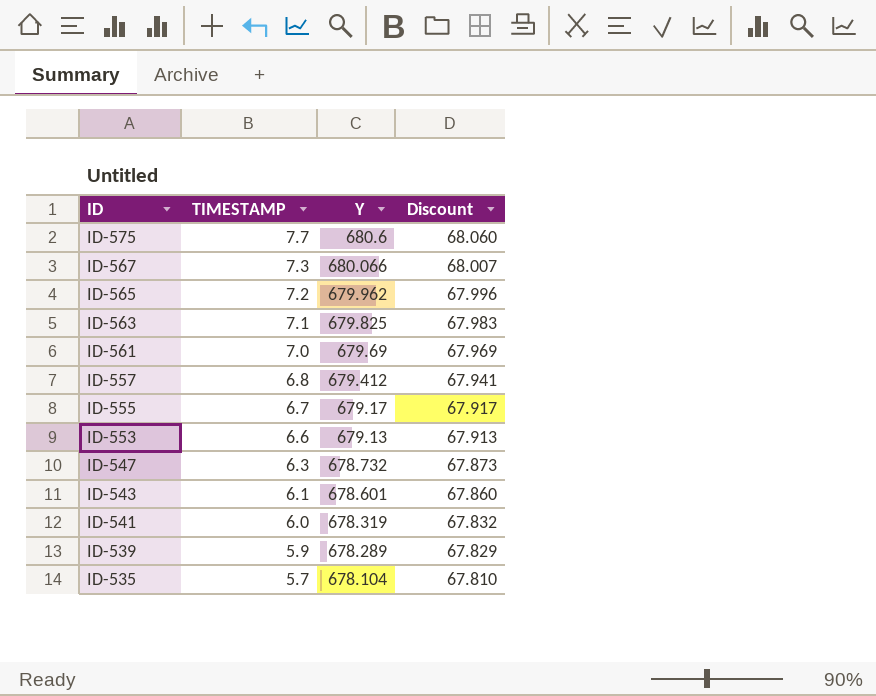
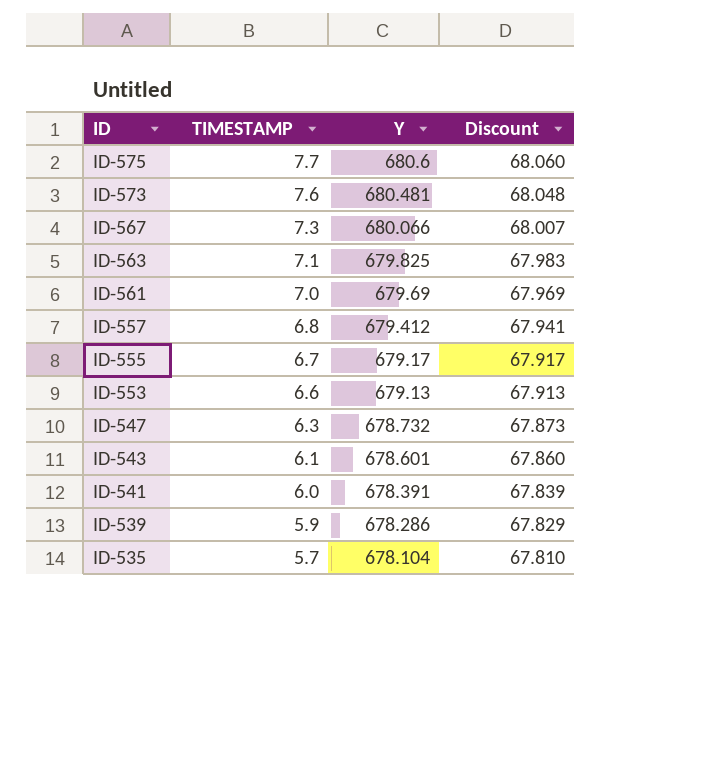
row ID-565: 7.2 | 679.962 | 67.996 -> none
row ID-573: none -> 7.6 | 680.481 | 68.048
ID-541 | Y: 678.319 -> 678.391
ID-541 | Discount: 67.832 -> 67.839
ID-539 | Y: 678.289 -> 678.286

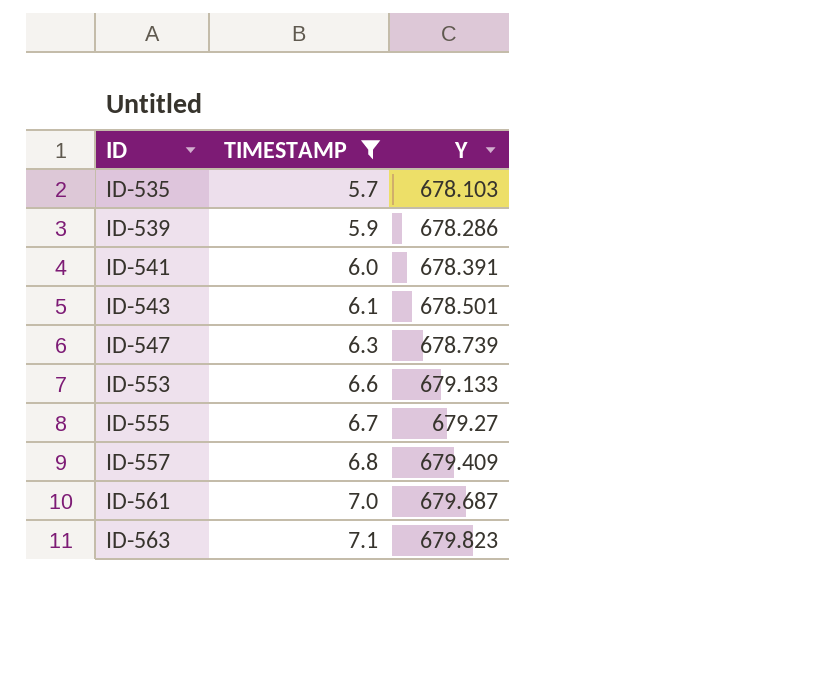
filter: none -> TIMESTAMP <= 7.1
row order: ID descending -> ID ascending
column Discount | formula: [Y] * 0.1 -> none
ID-535 | Y: 678.104 -> 678.103
ID-543 | Y: 678.601 -> 678.501
ID-547 | Y: 678.732 -> 678.739
ID-553 | Y: 679.13 -> 679.133
ID-555 | Y: 679.17 -> 679.27
ID-557 | Y: 679.412 -> 679.409
ID-561 | Y: 679.69 -> 679.687
ID-563 | Y: 679.825 -> 679.823

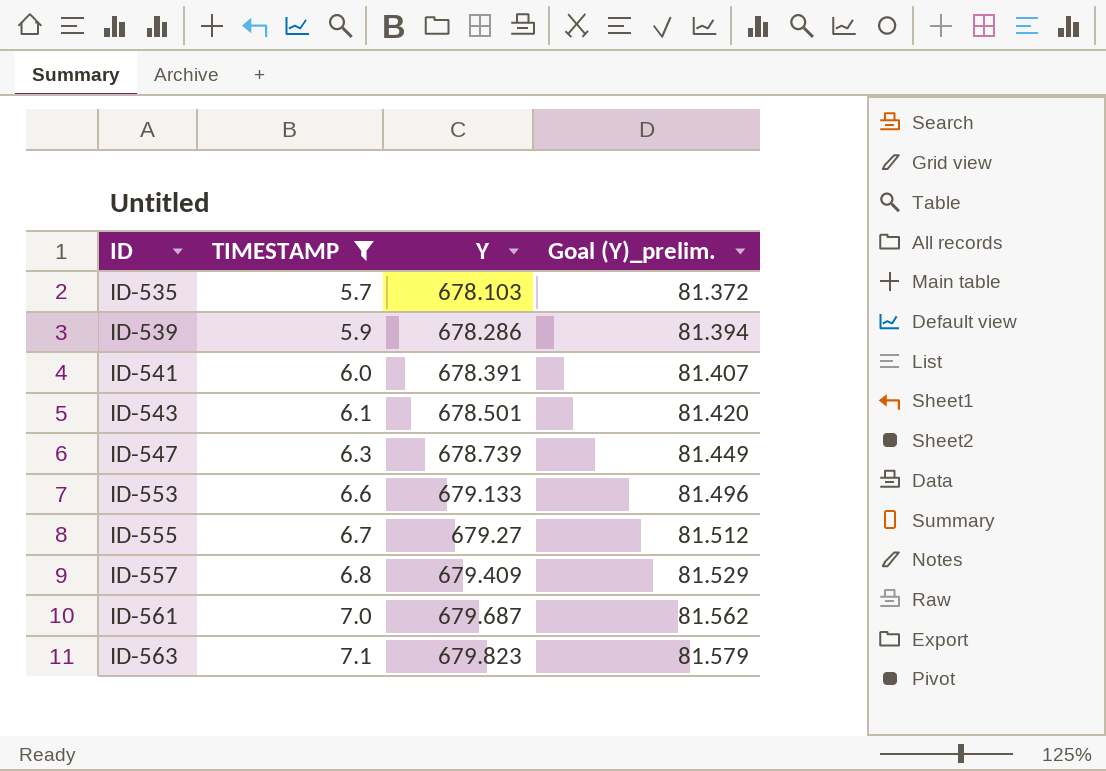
column Goal (Y)_prelim. | formula: none -> [Y] * 0.12

